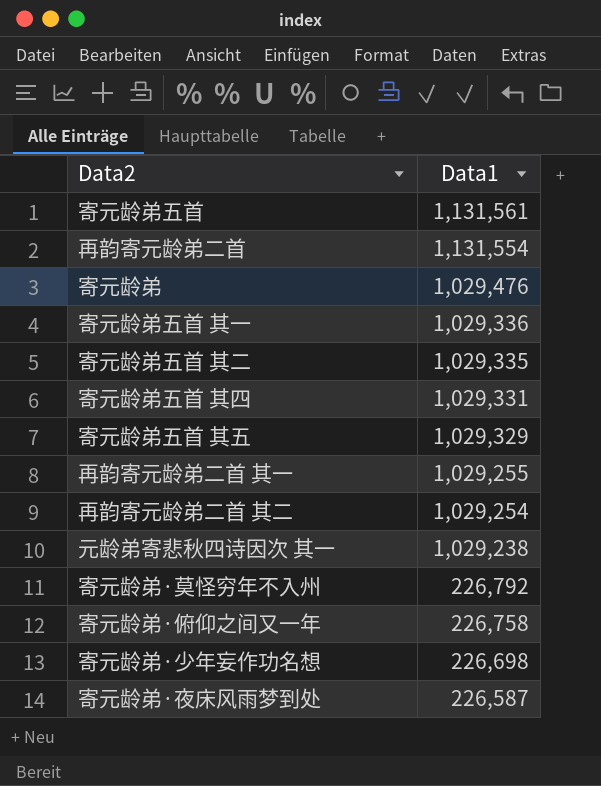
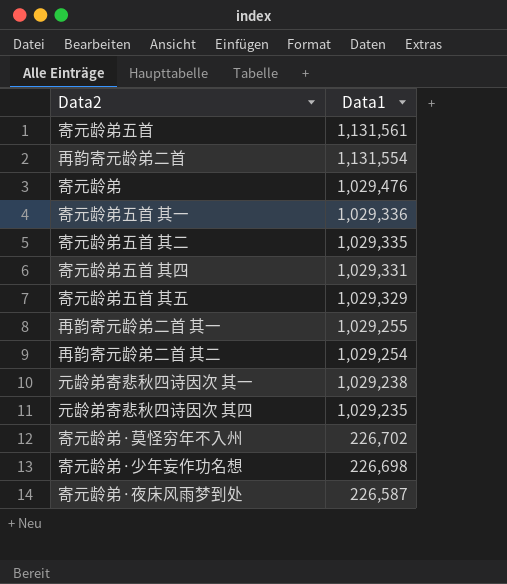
row 寄元龄弟·俯仰之间又一年: 226,758 -> none
row 元龄弟寄悲秋四诗因次 其四: none -> 1,029,235
寄元龄弟·莫怪穷年不入州 | Data1: 226,792 -> 226,702

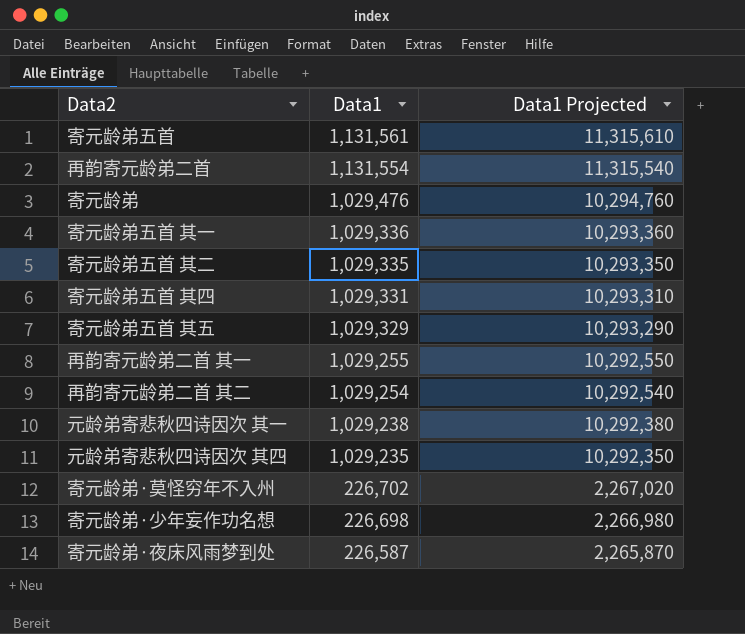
column Data1 Projected | formula: none -> [Data1] * 10

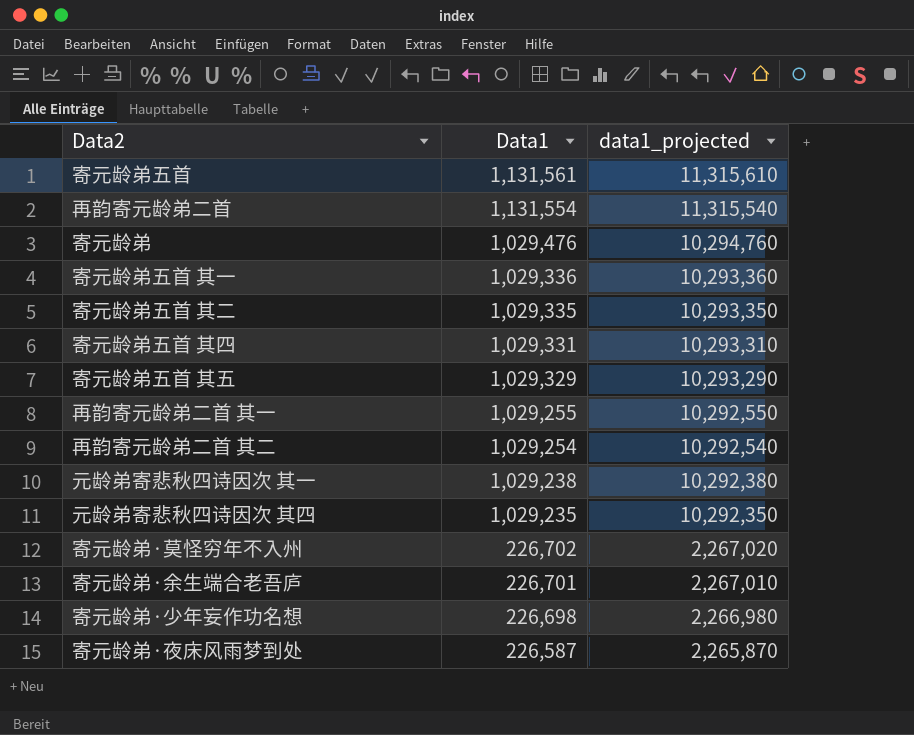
column name: Data1 Projected -> data1_projected
row 寄元龄弟·余生端合老吾庐: none -> 226,701 | 2,267,010

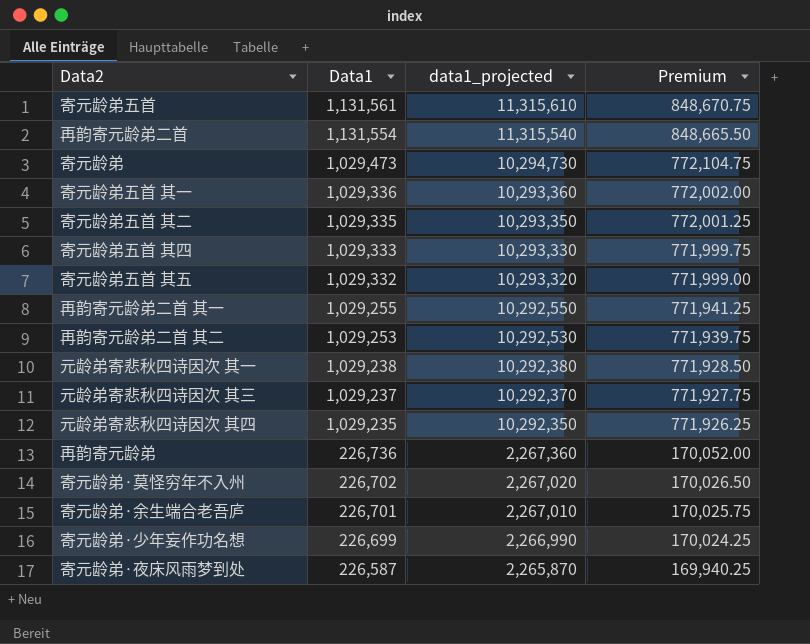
column Premium | formula: none -> [Data1] * 0.75
寄元龄弟 | Data1: 1,029,476 -> 1,029,473
寄元龄弟 | data1_projected: 10,294,760 -> 10,294,730
寄元龄弟五首 其四 | Data1: 1,029,331 -> 1,029,333
寄元龄弟五首 其四 | data1_projected: 10,293,310 -> 10,293,330
寄元龄弟五首 其五 | Data1: 1,029,329 -> 1,029,332
寄元龄弟五首 其五 | data1_projected: 10,293,290 -> 10,293,320
再韵寄元龄弟二首 其二 | Data1: 1,029,254 -> 1,029,253
再韵寄元龄弟二首 其二 | data1_projected: 10,292,540 -> 10,292,530
row 元龄弟寄悲秋四诗因次 其三: none -> 1,029,237 | 10,292,370 | 771,927.75
row 再韵寄元龄弟: none -> 226,736 | 2,267,360 | 170,052.00
寄元龄弟·少年妄作功名想 | Data1: 226,698 -> 226,699
寄元龄弟·少年妄作功名想 | data1_projected: 2,266,980 -> 2,266,990

